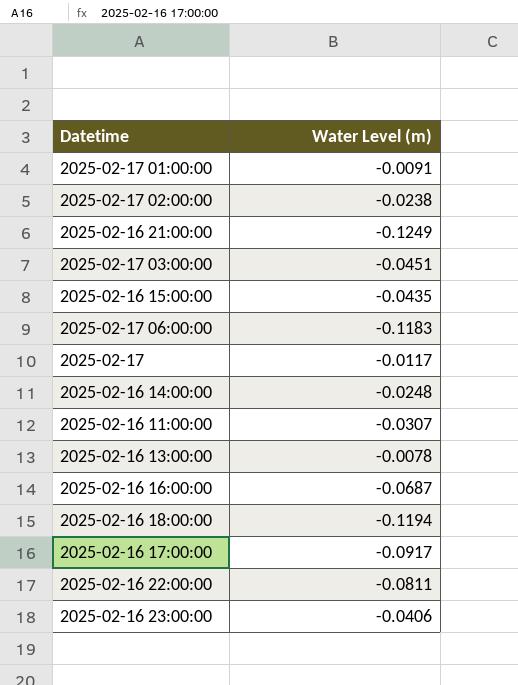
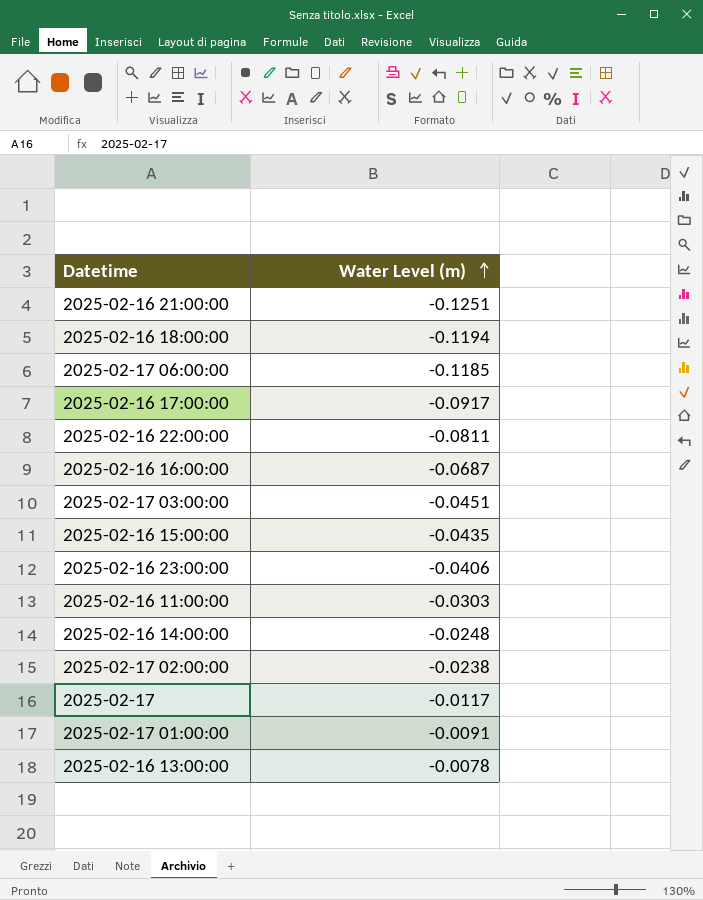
row order: none -> Water Level (m) ascending
2025-02-16 21:00:00 | Water Level (m): -0.1249 -> -0.1251
2025-02-17 06:00:00 | Water Level (m): -0.1183 -> -0.1185
2025-02-16 11:00:00 | Water Level (m): -0.0307 -> -0.0303

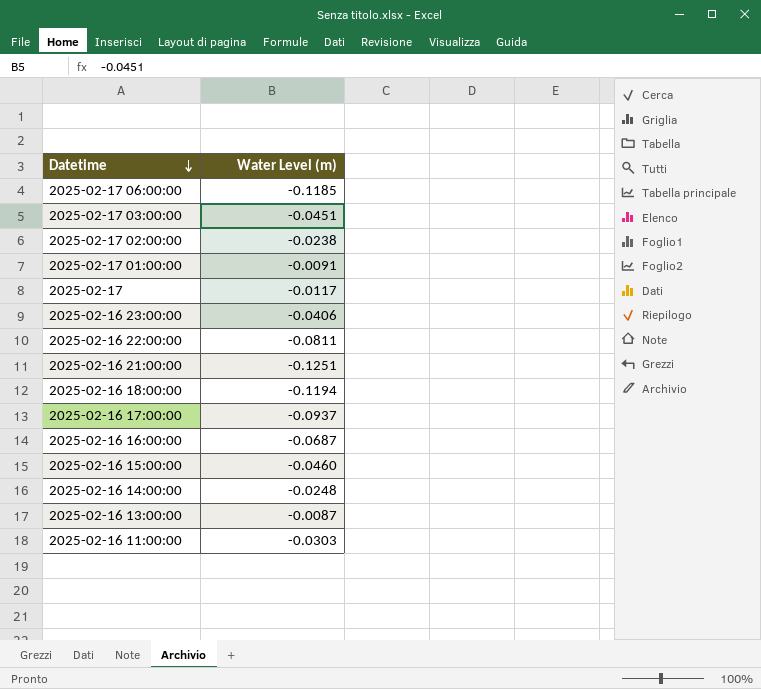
row order: Water Level (m) ascending -> Datetime descending
2025-02-16 17:00:00 | Water Level (m): -0.0917 -> -0.0937
2025-02-16 15:00:00 | Water Level (m): -0.0435 -> -0.0460
2025-02-16 13:00:00 | Water Level (m): -0.0078 -> -0.0087

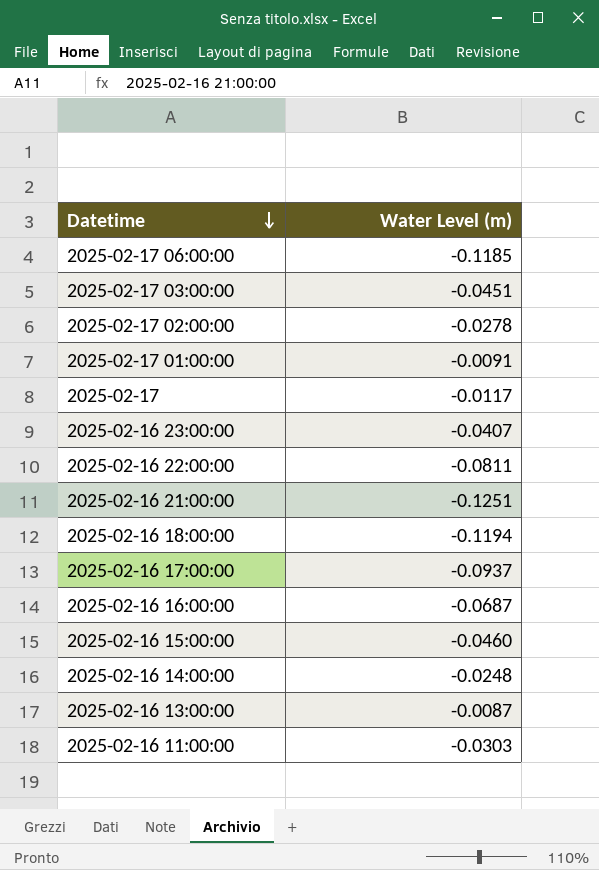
2025-02-17 02:00:00 | Water Level (m): -0.0238 -> -0.0278
2025-02-16 23:00:00 | Water Level (m): -0.0406 -> -0.0407

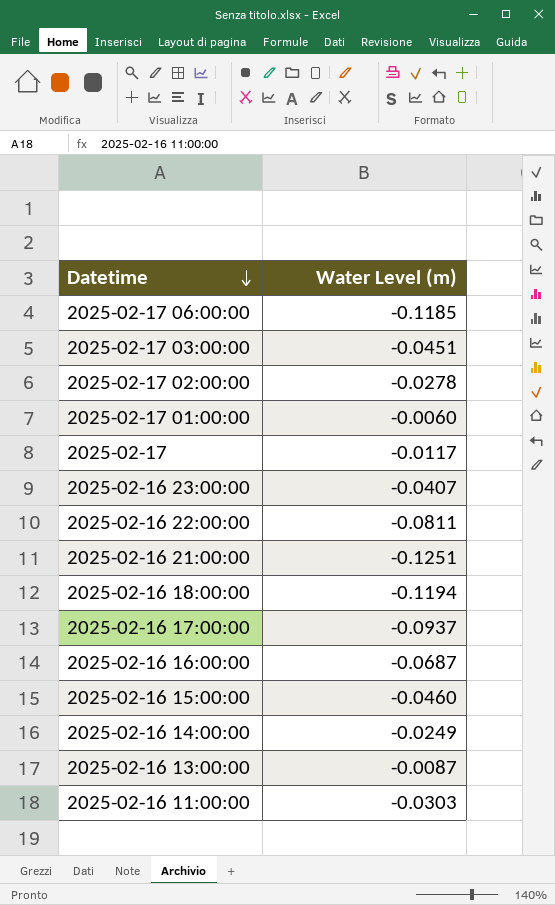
2025-02-17 01:00:00 | Water Level (m): -0.0091 -> -0.0060
2025-02-16 14:00:00 | Water Level (m): -0.0248 -> -0.0249

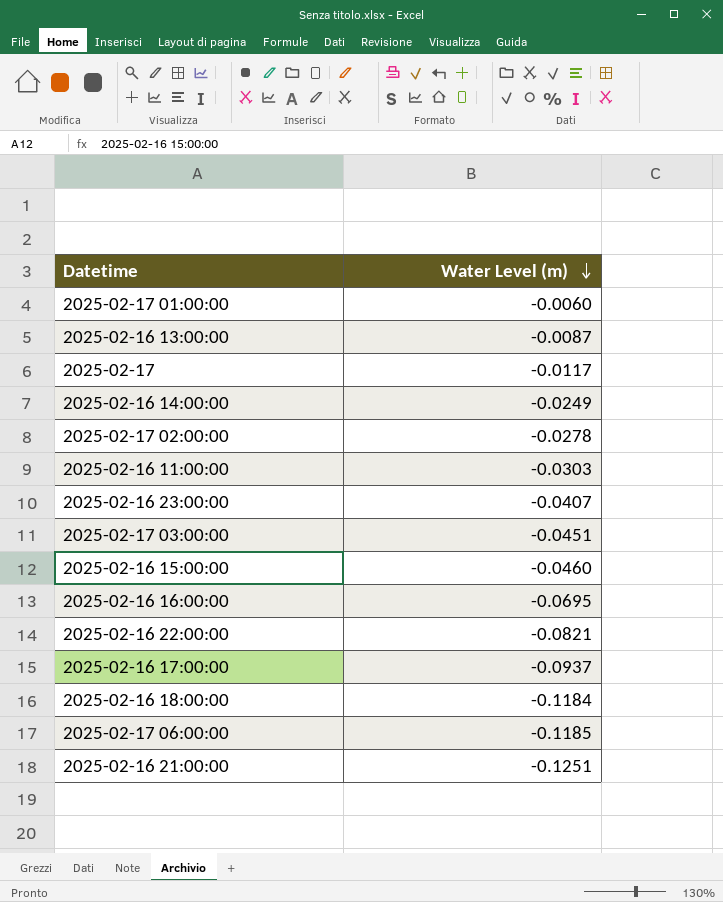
row order: Datetime descending -> Water Level (m) descending
2025-02-16 16:00:00 | Water Level (m): -0.0687 -> -0.0695
2025-02-16 22:00:00 | Water Level (m): -0.0811 -> -0.0821
2025-02-16 18:00:00 | Water Level (m): -0.1194 -> -0.1184

